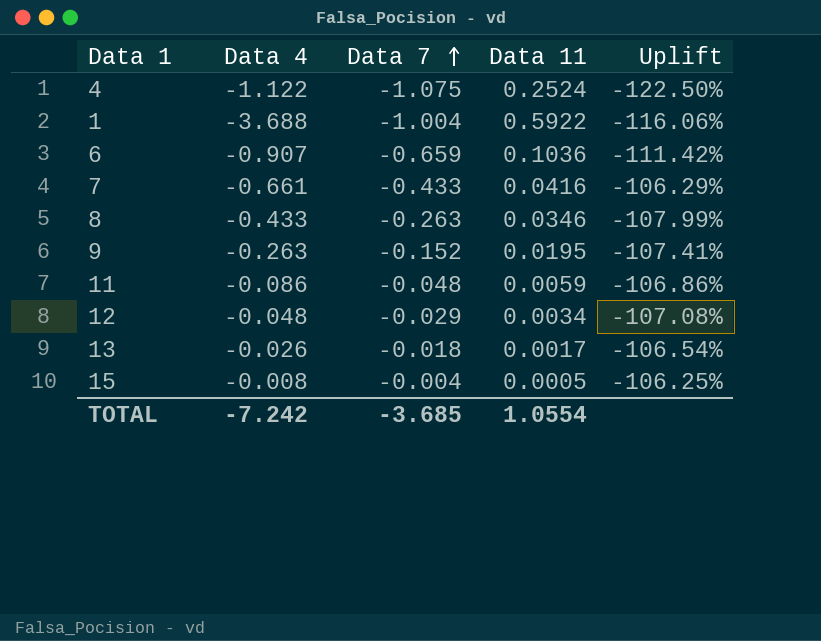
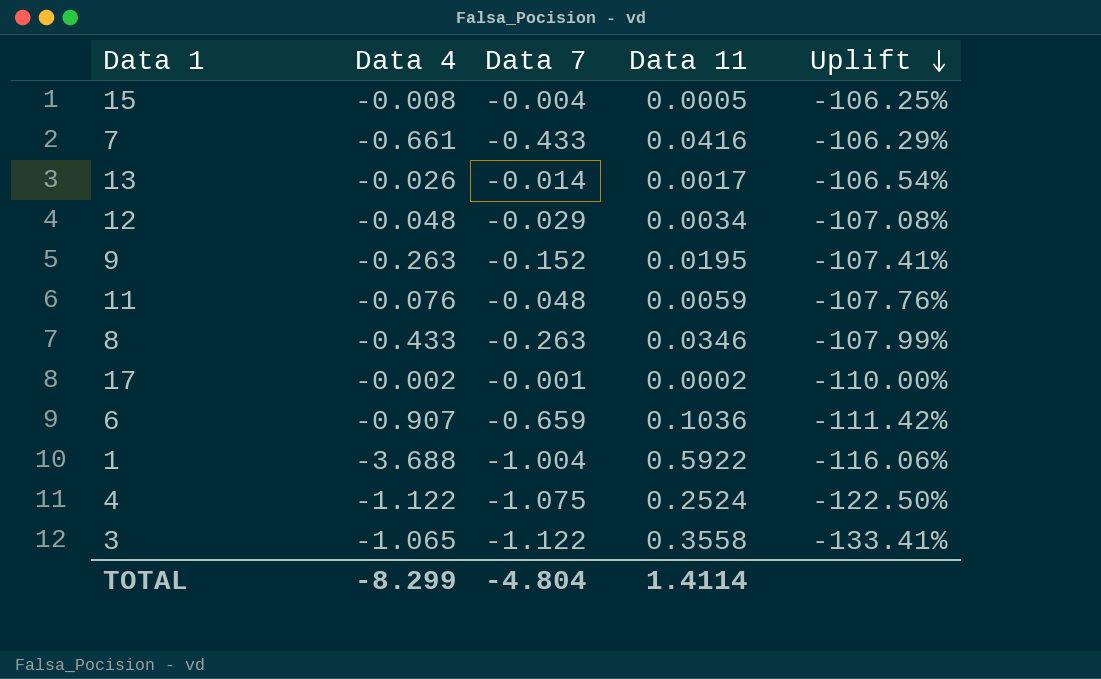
row order: Data 7 ascending -> Uplift descending
13 | Data 7: -0.018 -> -0.014
11 | Data 4: -0.086 -> -0.076
11 | Uplift: -106.86% -> -107.76%
row 17: none -> -0.002 | -0.001 | 0.0002 | -110.00%
row 3: none -> -1.065 | -1.122 | 0.3558 | -133.41%
TOTAL | Data 4: -7.242 -> -8.299
TOTAL | Data 7: -3.685 -> -4.804
TOTAL | Data 11: 1.0554 -> 1.4114

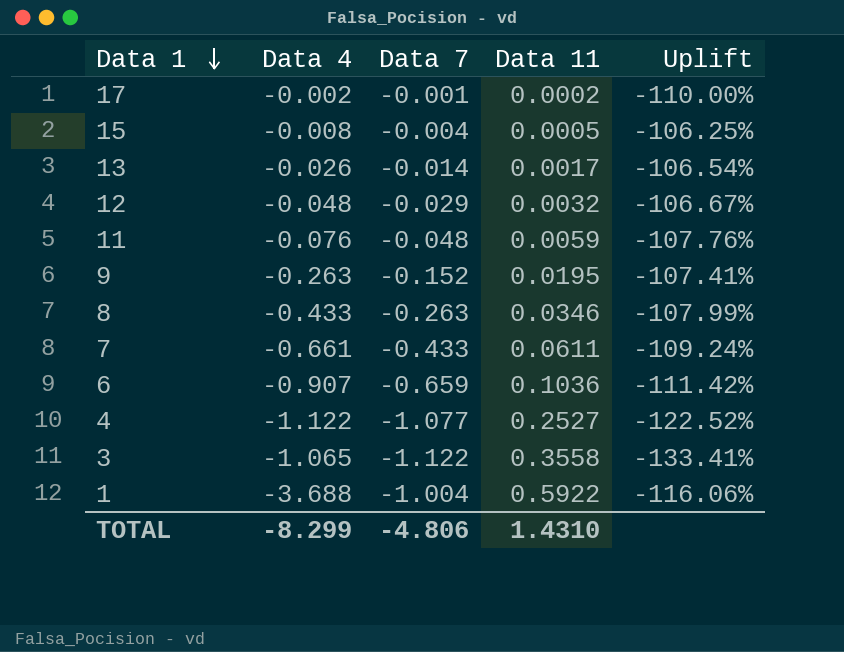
row order: Uplift descending -> Data 1 descending
12 | Data 11: 0.0034 -> 0.0032
12 | Uplift: -107.08% -> -106.67%
7 | Data 11: 0.0416 -> 0.0611
7 | Uplift: -106.29% -> -109.24%
4 | Data 7: -1.075 -> -1.077
4 | Data 11: 0.2524 -> 0.2527
4 | Uplift: -122.50% -> -122.52%
TOTAL | Data 7: -4.804 -> -4.806
TOTAL | Data 11: 1.4114 -> 1.4310

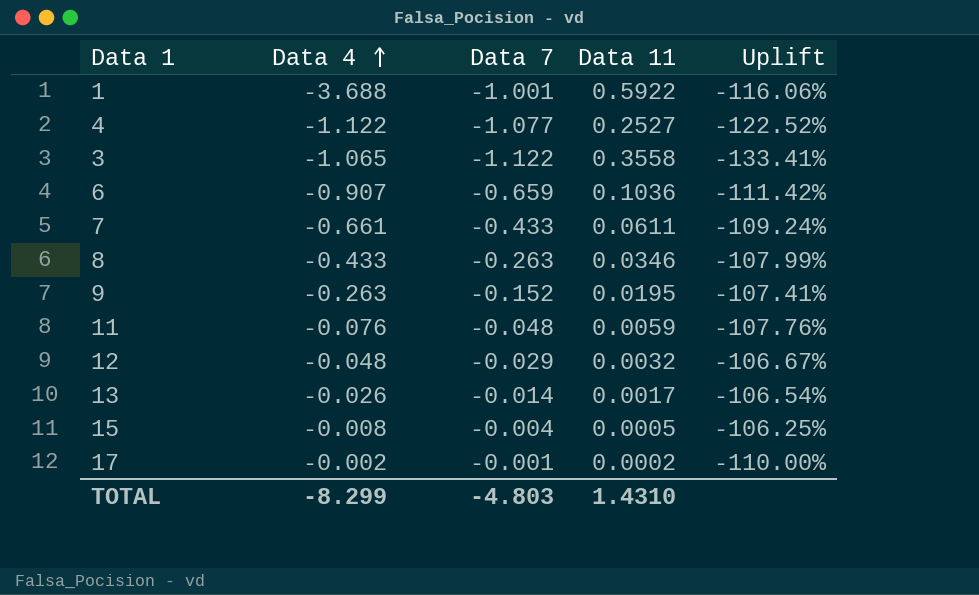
row order: Data 1 descending -> Data 4 ascending
1 | Data 7: -1.004 -> -1.001
TOTAL | Data 7: -4.806 -> -4.803

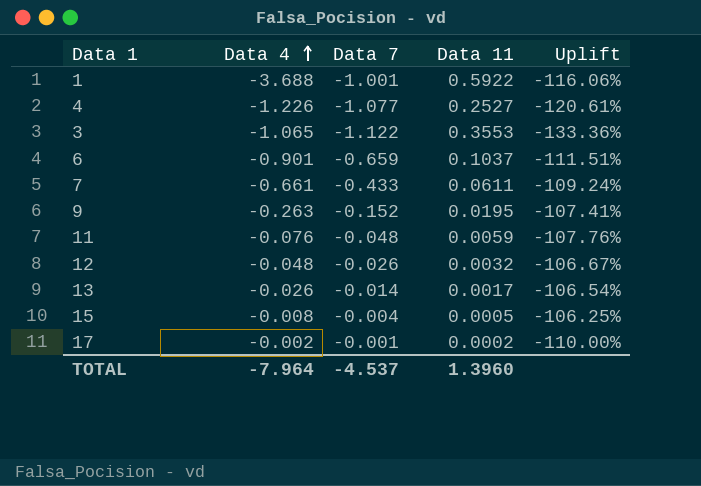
row 8: -0.433 | -0.263 | 0.0346 | -107.99% -> none
4 | Data 4: -1.122 -> -1.226
4 | Uplift: -122.52% -> -120.61%
3 | Data 11: 0.3558 -> 0.3553
3 | Uplift: -133.41% -> -133.36%
6 | Data 4: -0.907 -> -0.901
6 | Data 11: 0.1036 -> 0.1037
6 | Uplift: -111.42% -> -111.51%
12 | Data 7: -0.029 -> -0.026
TOTAL | Data 4: -8.299 -> -7.964
TOTAL | Data 7: -4.803 -> -4.537
TOTAL | Data 11: 1.4310 -> 1.3960

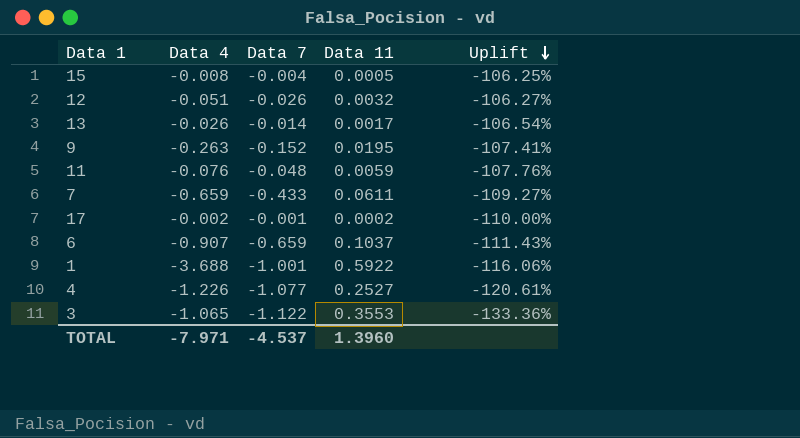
row order: Data 4 ascending -> Uplift descending
12 | Data 4: -0.048 -> -0.051
12 | Uplift: -106.67% -> -106.27%
7 | Data 4: -0.661 -> -0.659
7 | Uplift: -109.24% -> -109.27%
6 | Data 4: -0.901 -> -0.907
6 | Uplift: -111.51% -> -111.43%
TOTAL | Data 4: -7.964 -> -7.971

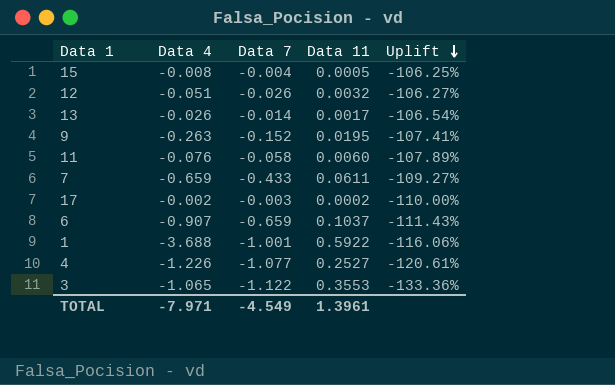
11 | Data 7: -0.048 -> -0.058
11 | Data 11: 0.0059 -> 0.0060
11 | Uplift: -107.76% -> -107.89%
17 | Data 7: -0.001 -> -0.003
TOTAL | Data 7: -4.537 -> -4.549
TOTAL | Data 11: 1.3960 -> 1.3961

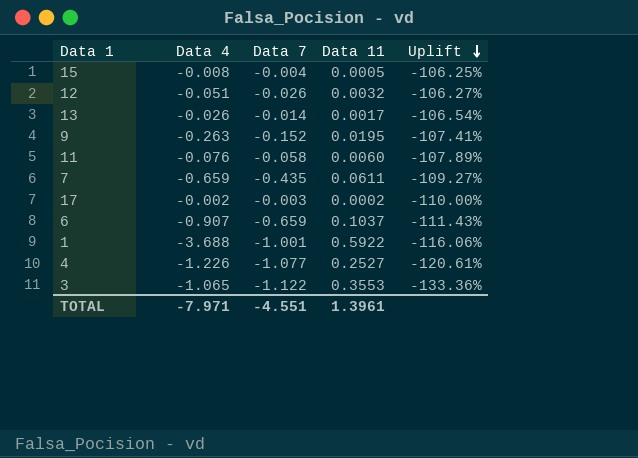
7 | Data 7: -0.433 -> -0.435
TOTAL | Data 7: -4.549 -> -4.551

